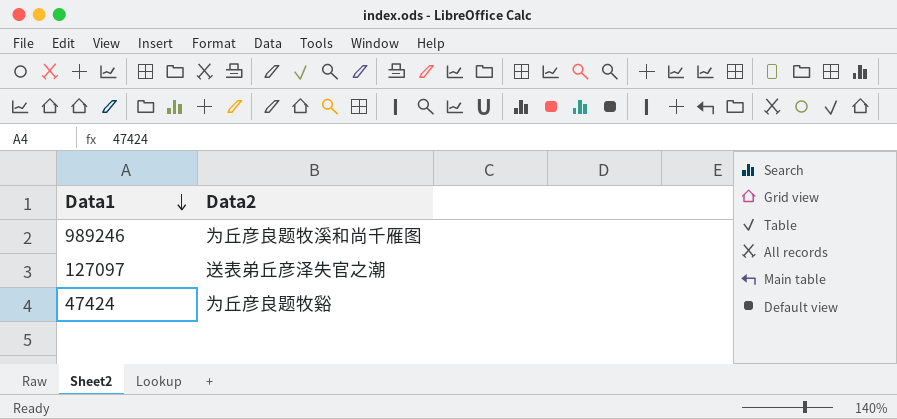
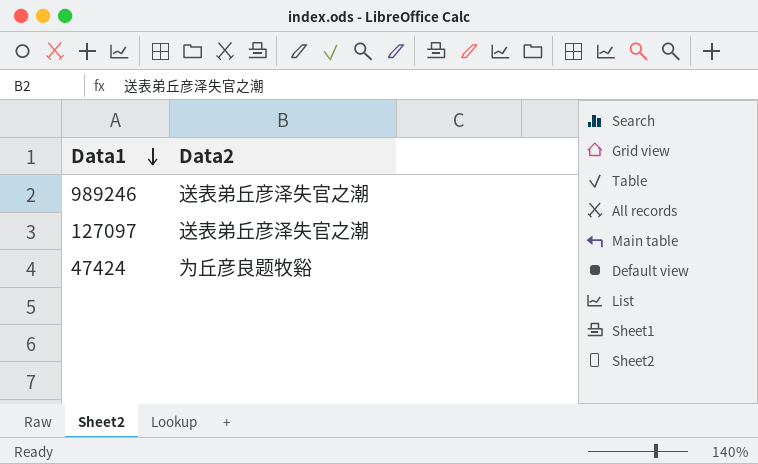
989246 | Data2: 为丘彦良题牧溪和尚千雁图 -> 送表弟丘彦泽失官之潮

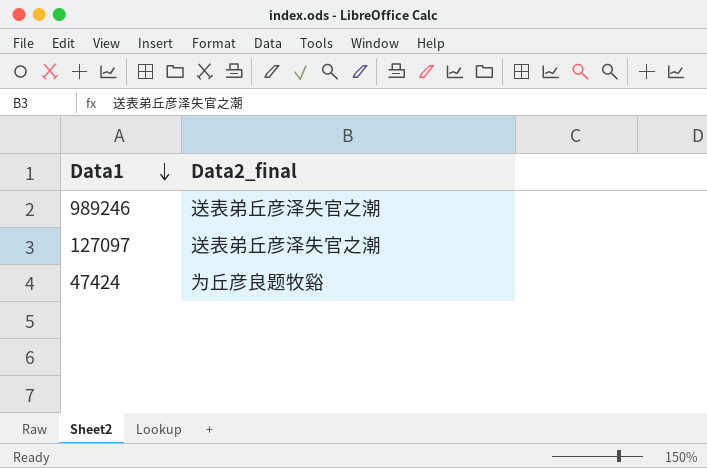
column name: Data2 -> Data2_final

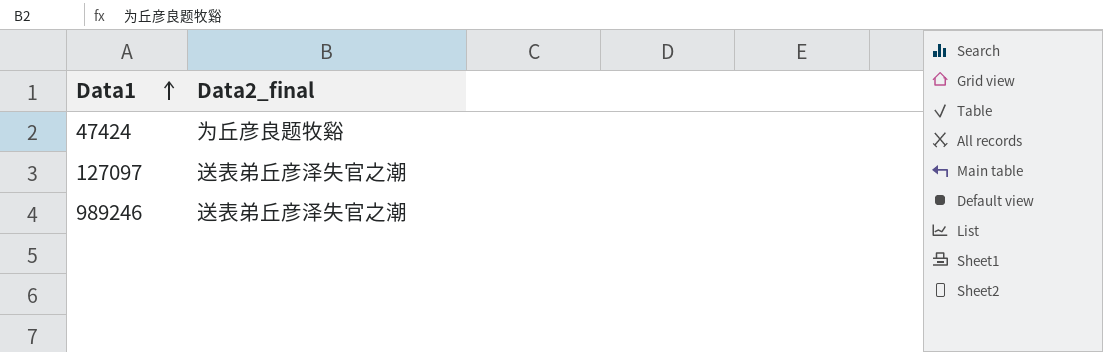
row order: Data1 descending -> Data1 ascending

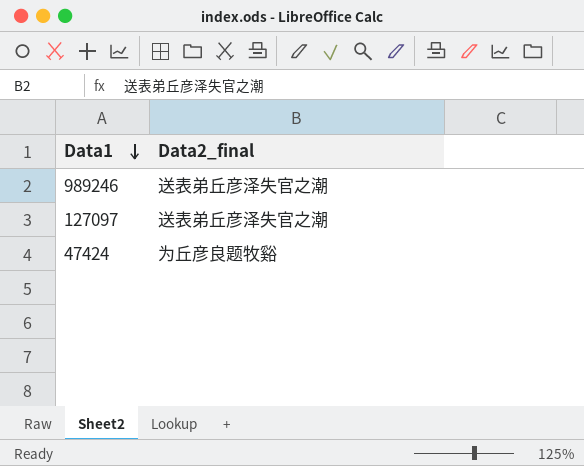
row order: Data1 ascending -> Data1 descending

